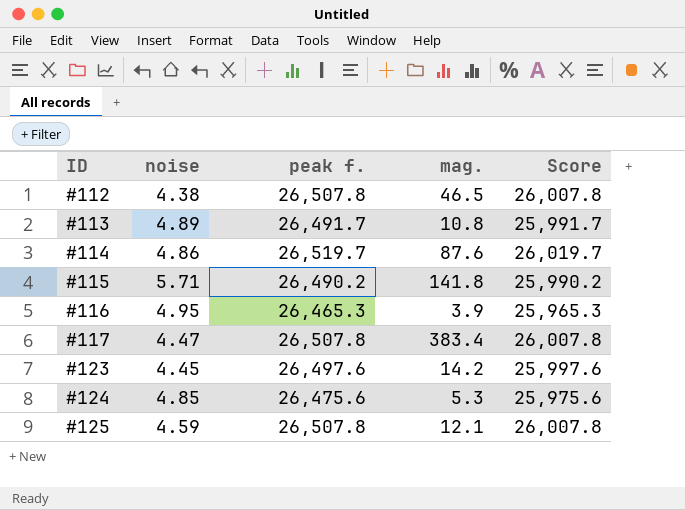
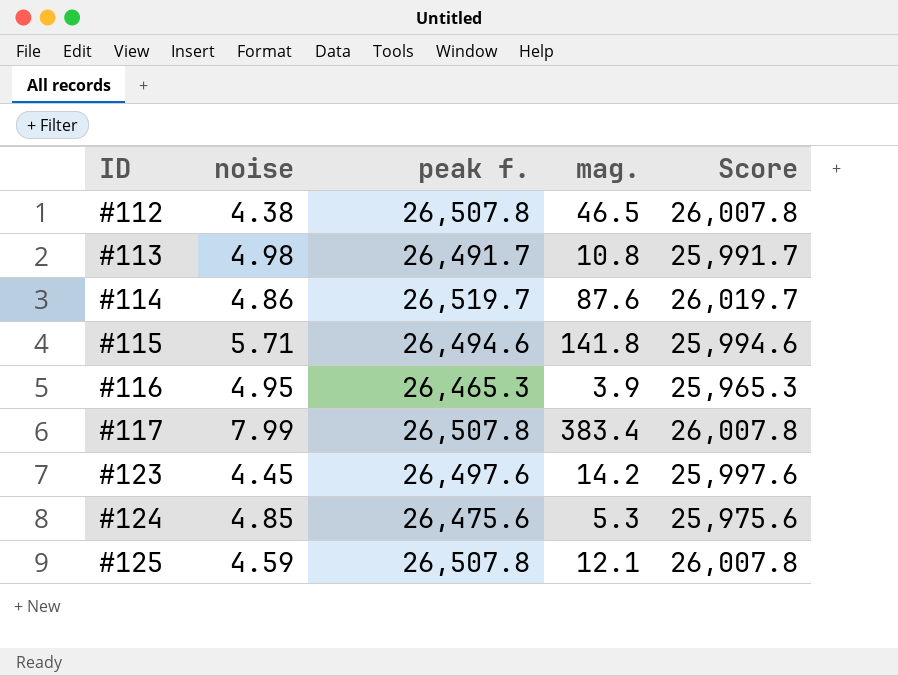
#113 | noise: 4.89 -> 4.98
#115 | peak f.: 26,490.2 -> 26,494.6
#115 | Score: 25,990.2 -> 25,994.6
#117 | noise: 4.47 -> 7.99

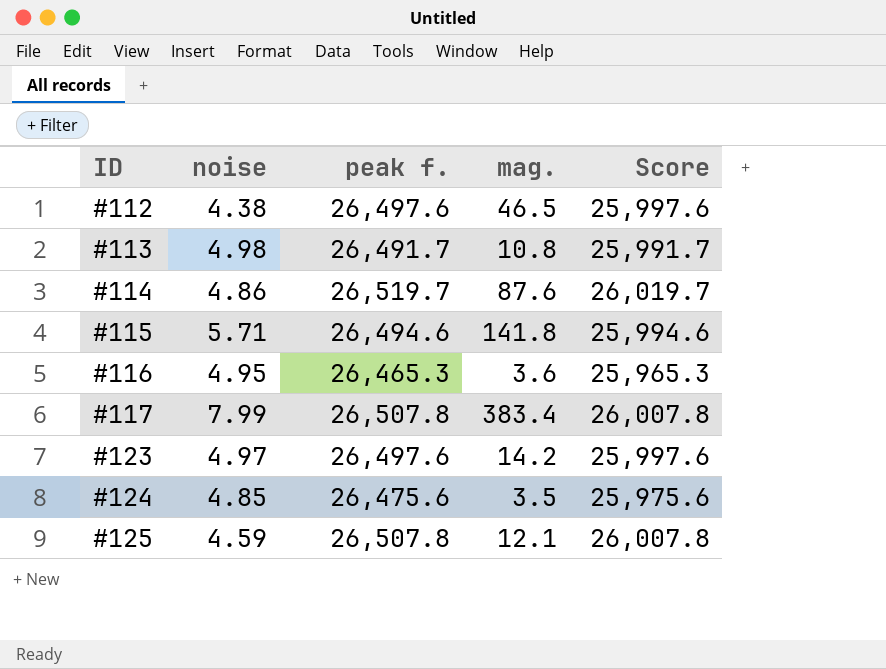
#112 | peak f.: 26,507.8 -> 26,497.6
#112 | Score: 26,007.8 -> 25,997.6
#116 | mag.: 3.9 -> 3.6
#123 | noise: 4.45 -> 4.97
#124 | mag.: 5.3 -> 3.5

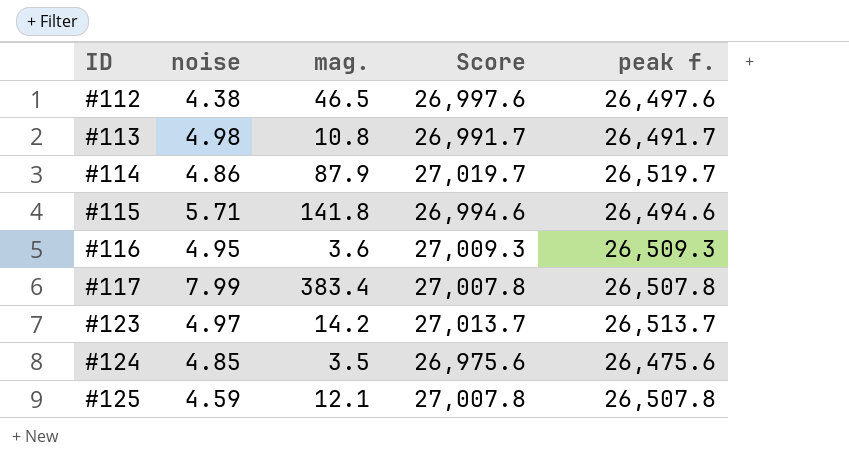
column Score | formula: [peak f.] - 500 -> [peak f.] + 500
column peak f. | position: 3 -> 5
#114 | mag.: 87.6 -> 87.9
#116 | peak f.: 26,465.3 -> 26,509.3
#123 | peak f.: 26,497.6 -> 26,513.7

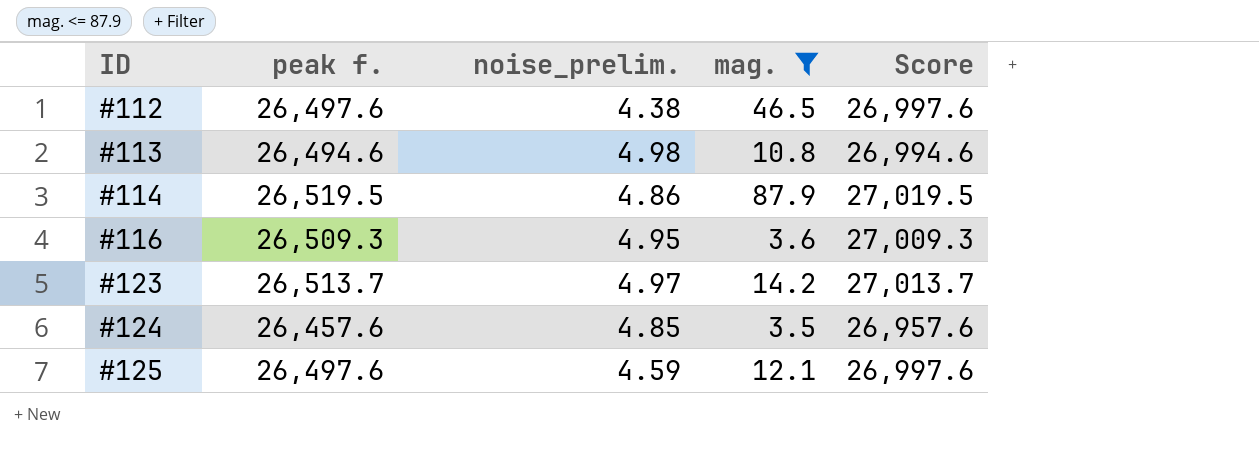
filter: none -> mag. <= 87.9
column peak f. | position: 5 -> 2
column name: noise -> noise_prelim.
#113 | peak f.: 26,491.7 -> 26,494.6
#113 | Score: 26,991.7 -> 26,994.6
#114 | peak f.: 26,519.7 -> 26,519.5
#114 | Score: 27,019.7 -> 27,019.5
#124 | peak f.: 26,475.6 -> 26,457.6
#124 | Score: 26,975.6 -> 26,957.6
#125 | peak f.: 26,507.8 -> 26,497.6
#125 | Score: 27,007.8 -> 26,997.6

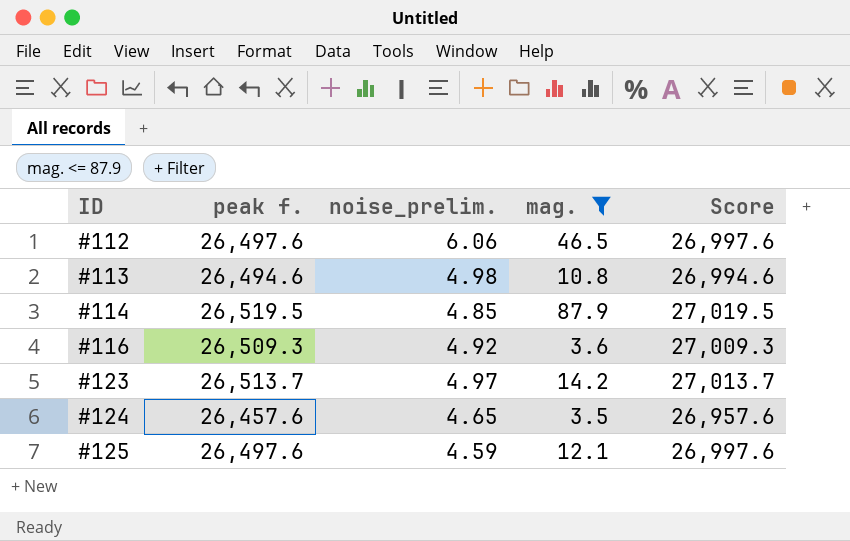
#112 | noise_prelim.: 4.38 -> 6.06
#114 | noise_prelim.: 4.86 -> 4.85
#116 | noise_prelim.: 4.95 -> 4.92
#124 | noise_prelim.: 4.85 -> 4.65

